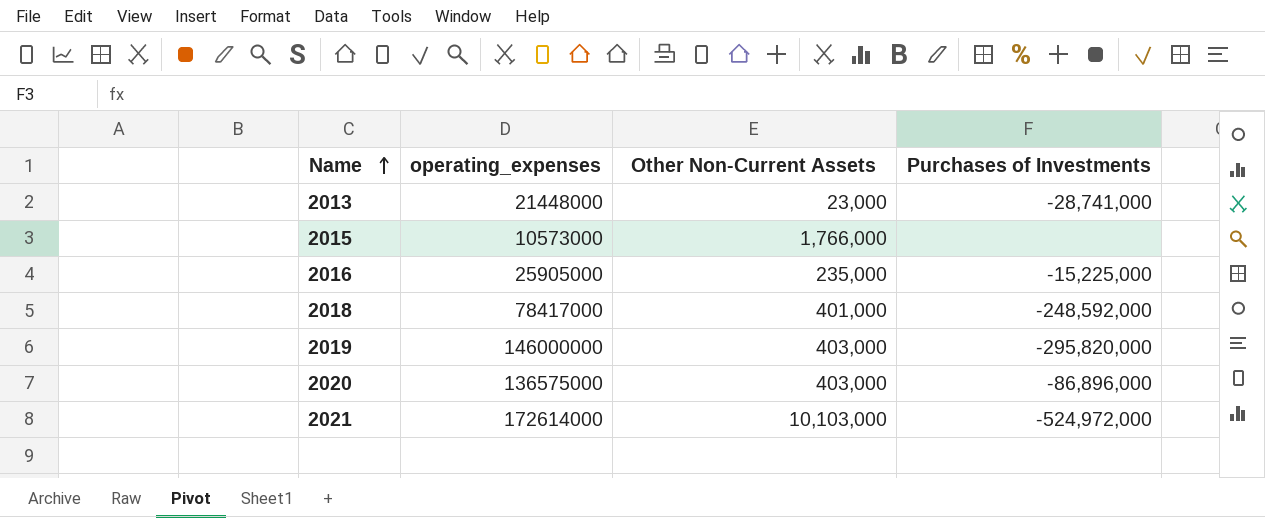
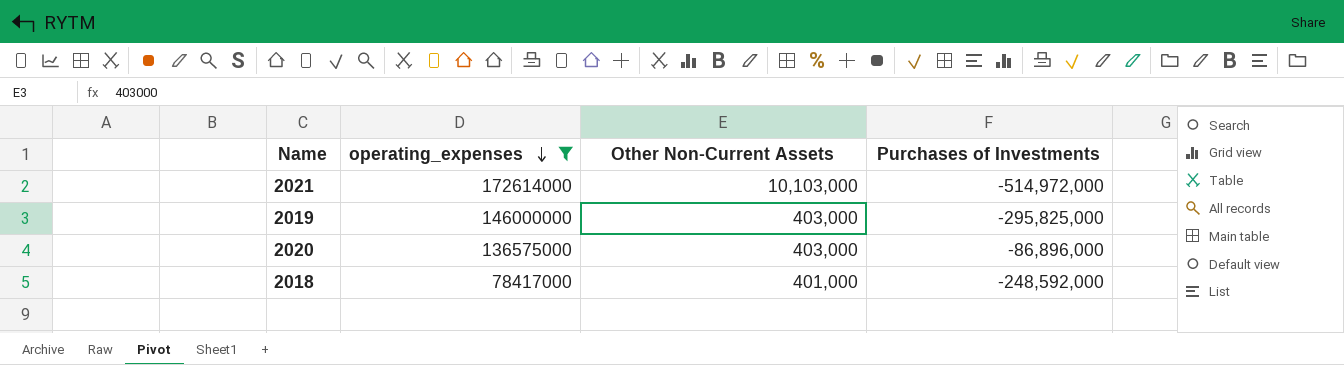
filter: none -> operating_expenses >= 78417000
row order: Name ascending -> operating_expenses descending
2021 | Purchases of Investments: -524,972,000 -> -514,972,000
2019 | Purchases of Investments: -295,820,000 -> -295,825,000

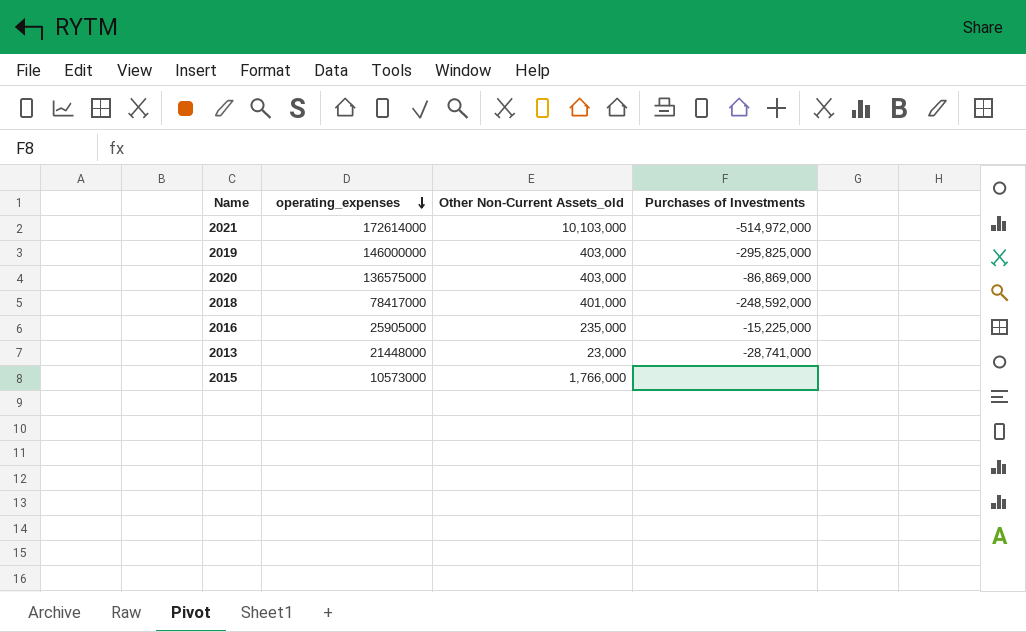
filter: operating_expenses >= 78417000 -> none
column name: Other Non-Current Assets -> Other Non-Current Assets_old
2020 | Purchases of Investments: -86,896,000 -> -86,869,000

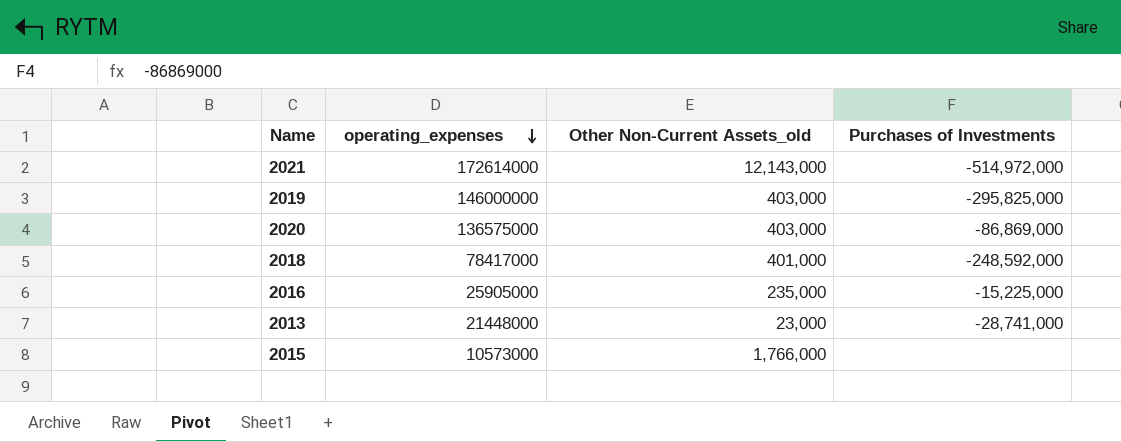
2021 | Other Non-Current Assets_old: 10,103,000 -> 12,143,000

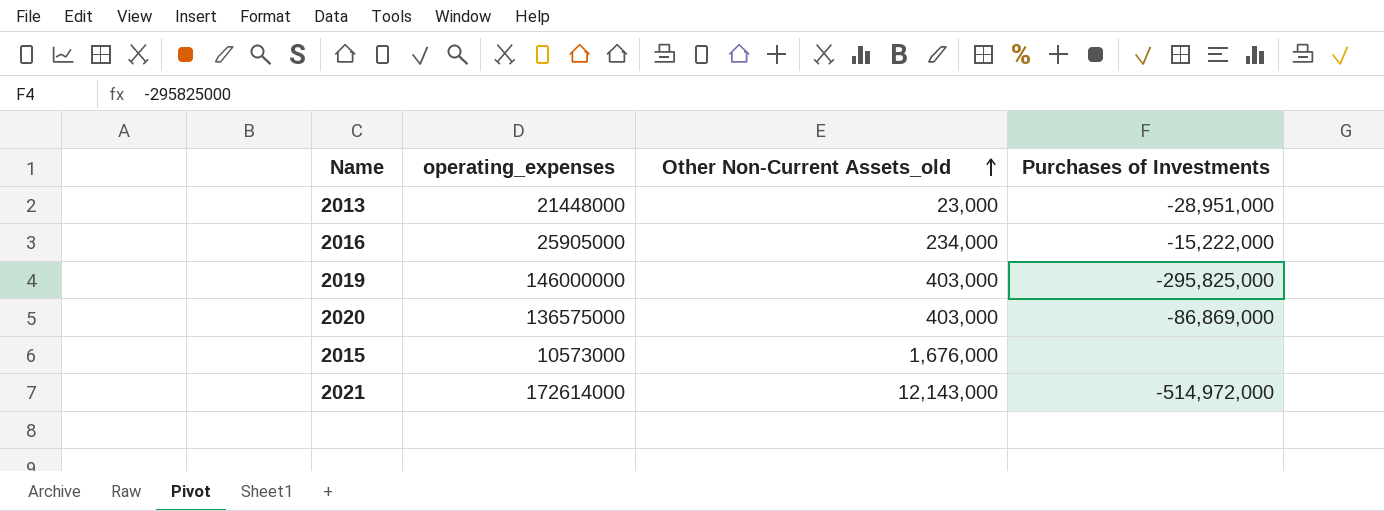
row order: operating_expenses descending -> Other Non-Current Assets_old ascending
row 2018: 78417000 | 401,000 | -248,592,000 -> none
2013 | Purchases of Investments: -28,741,000 -> -28,951,000
2016 | Other Non-Current Assets_old: 235,000 -> 234,000
2016 | Purchases of Investments: -15,225,000 -> -15,222,000
2015 | Other Non-Current Assets_old: 1,766,000 -> 1,676,000

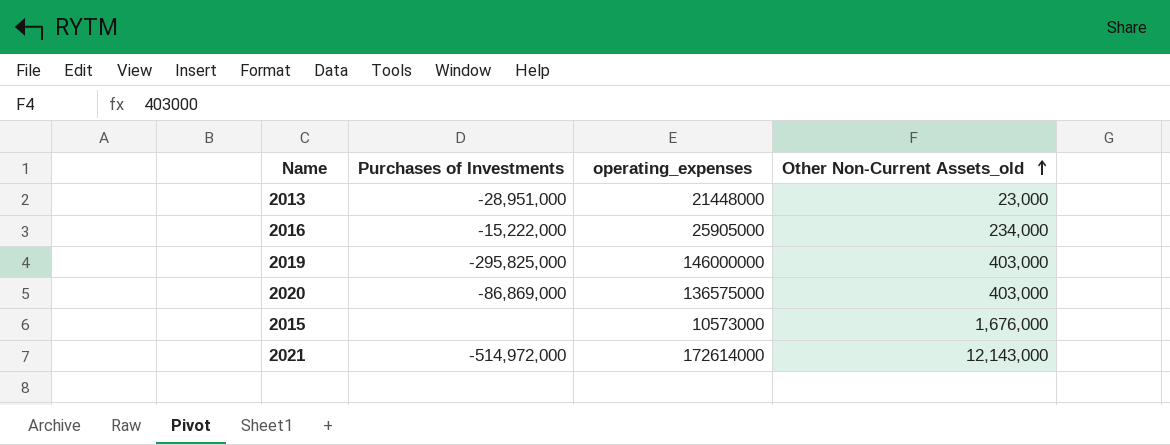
column Purchases of Investments | position: 4 -> 2

